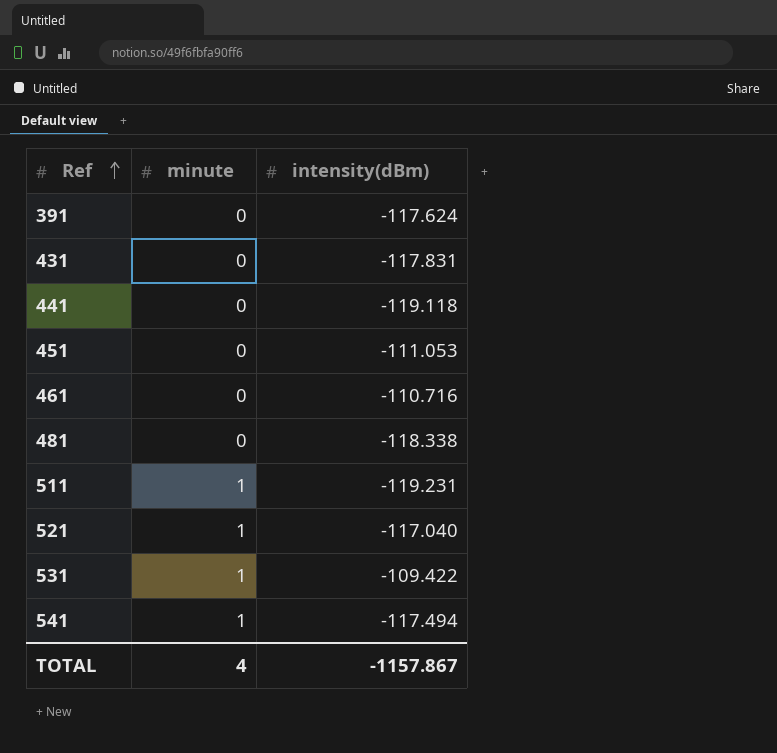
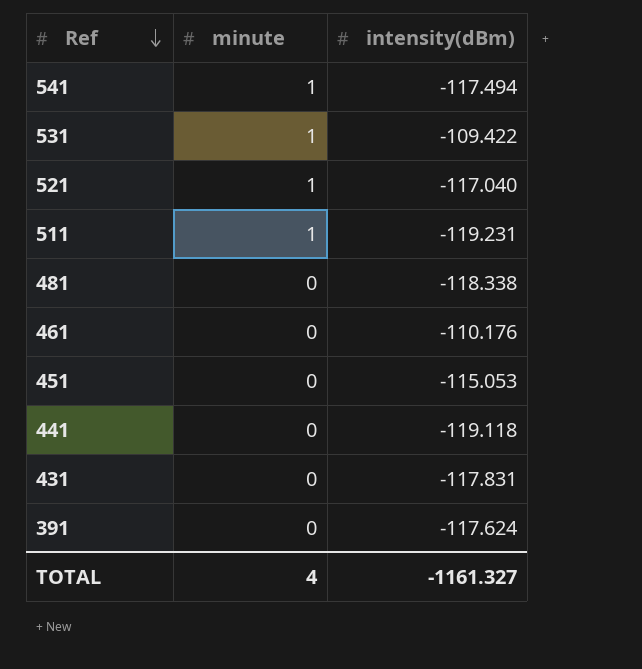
row order: Ref ascending -> Ref descending
461 | intensity(dBm): -110.716 -> -110.176
451 | intensity(dBm): -111.053 -> -115.053
TOTAL | intensity(dBm): -1157.867 -> -1161.327

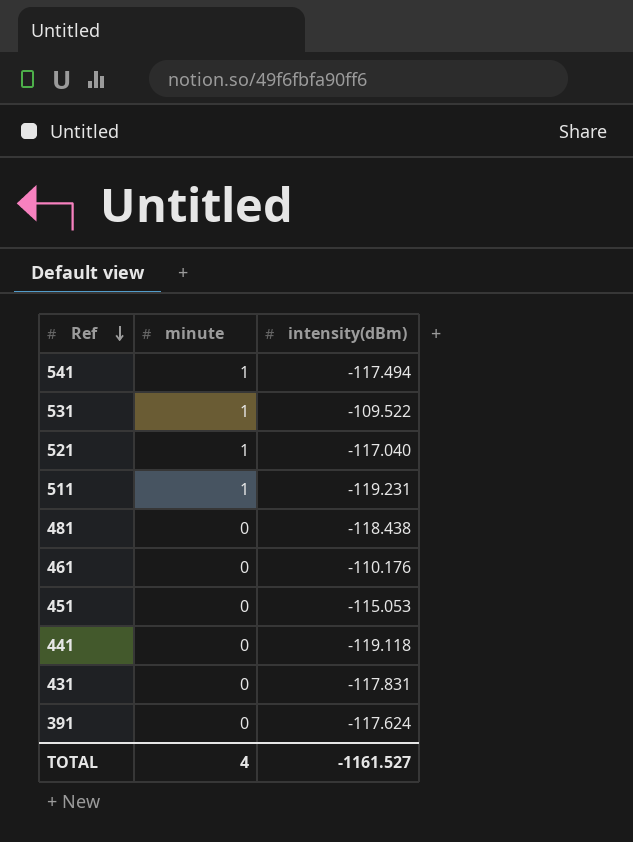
531 | intensity(dBm): -109.422 -> -109.522
481 | intensity(dBm): -118.338 -> -118.438
TOTAL | intensity(dBm): -1161.327 -> -1161.527

